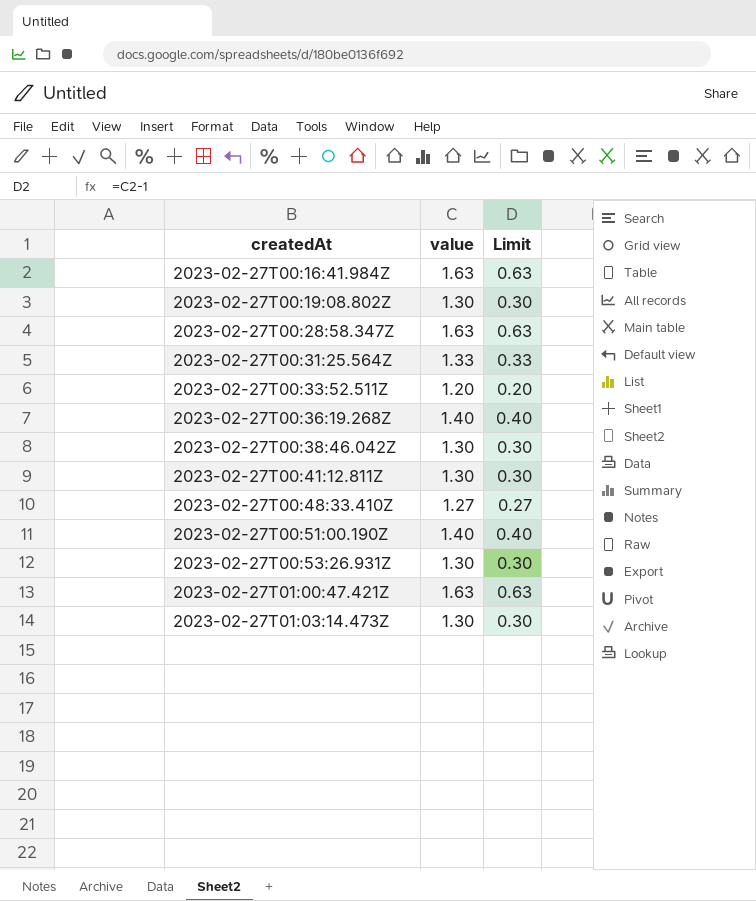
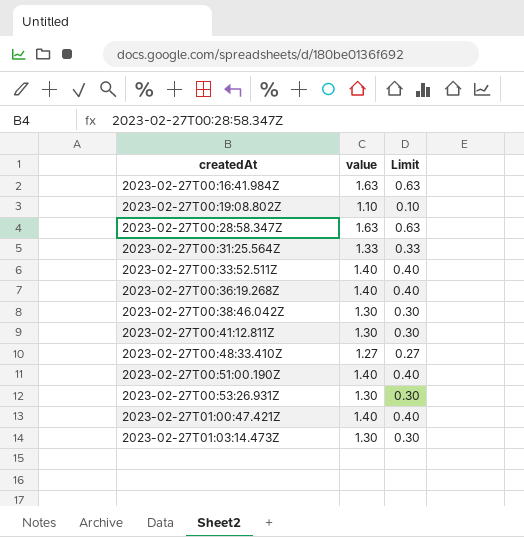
2023-02-27T00:19:08.802Z | value: 1.30 -> 1.10
2023-02-27T00:19:08.802Z | Limit: 0.30 -> 0.10
2023-02-27T00:33:52.511Z | value: 1.20 -> 1.40
2023-02-27T00:33:52.511Z | Limit: 0.20 -> 0.40
2023-02-27T01:00:47.421Z | value: 1.63 -> 1.40
2023-02-27T01:00:47.421Z | Limit: 0.63 -> 0.40

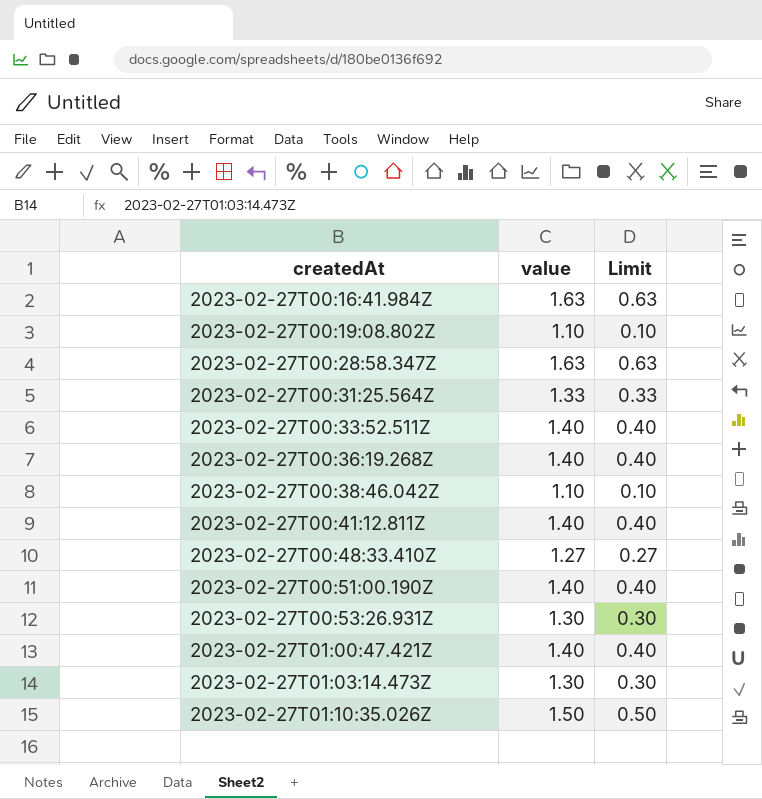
2023-02-27T00:38:46.042Z | value: 1.30 -> 1.10
2023-02-27T00:38:46.042Z | Limit: 0.30 -> 0.10
2023-02-27T00:41:12.811Z | value: 1.30 -> 1.40
2023-02-27T00:41:12.811Z | Limit: 0.30 -> 0.40
row 2023-02-27T01:10:35.026Z: none -> 1.50 | 0.50

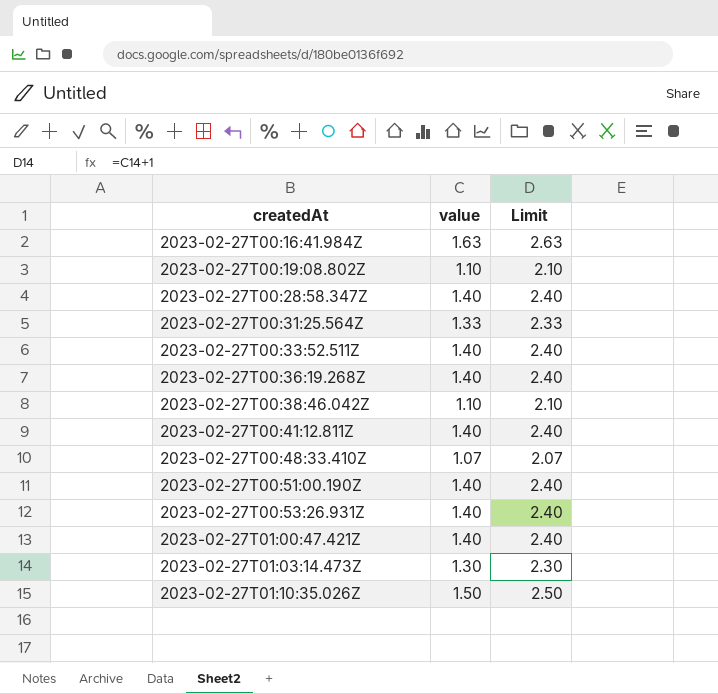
column Limit | formula: [value] - 1 -> [value] + 1
2023-02-27T00:28:58.347Z | value: 1.63 -> 1.40
2023-02-27T00:48:33.410Z | value: 1.27 -> 1.07
2023-02-27T00:53:26.931Z | value: 1.30 -> 1.40

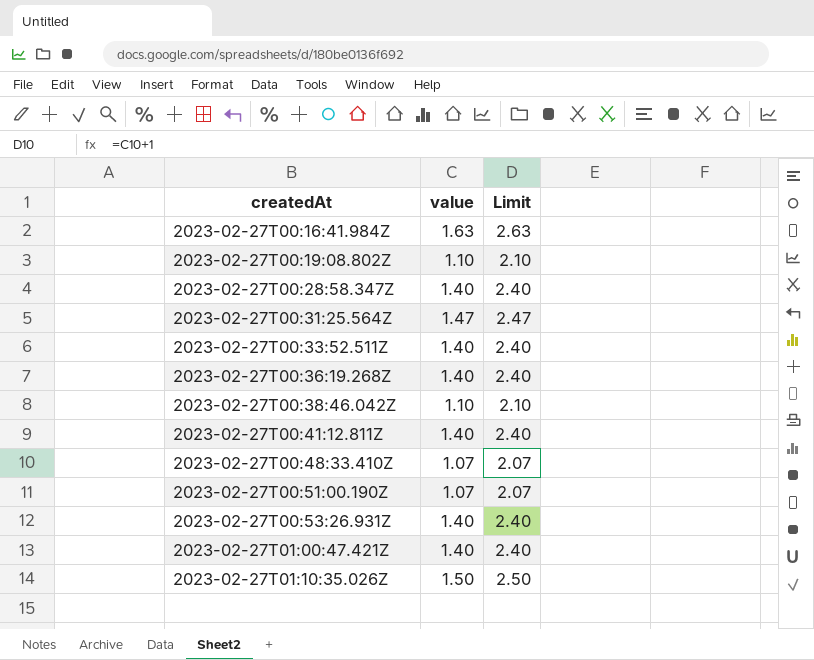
row 2023-02-27T01:03:14.473Z: 1.30 | 2.30 -> none
2023-02-27T00:31:25.564Z | value: 1.33 -> 1.47
2023-02-27T00:31:25.564Z | Limit: 2.33 -> 2.47
2023-02-27T00:51:00.190Z | value: 1.40 -> 1.07
2023-02-27T00:51:00.190Z | Limit: 2.40 -> 2.07

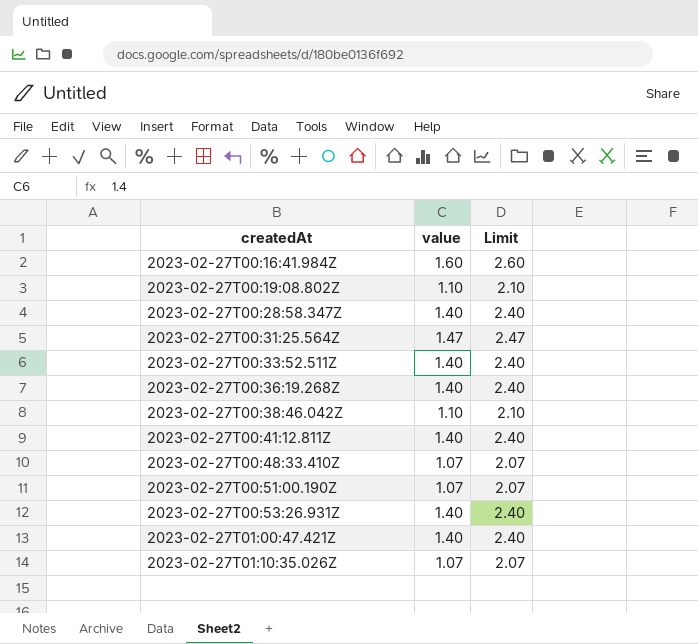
2023-02-27T00:16:41.984Z | value: 1.63 -> 1.60
2023-02-27T00:16:41.984Z | Limit: 2.63 -> 2.60
2023-02-27T01:10:35.026Z | value: 1.50 -> 1.07
2023-02-27T01:10:35.026Z | Limit: 2.50 -> 2.07

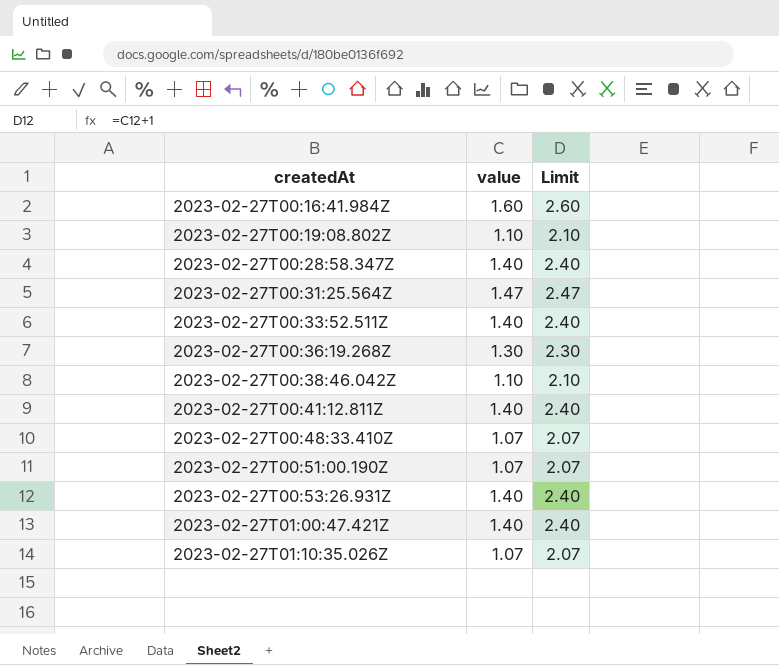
2023-02-27T00:36:19.268Z | value: 1.40 -> 1.30
2023-02-27T00:36:19.268Z | Limit: 2.40 -> 2.30

